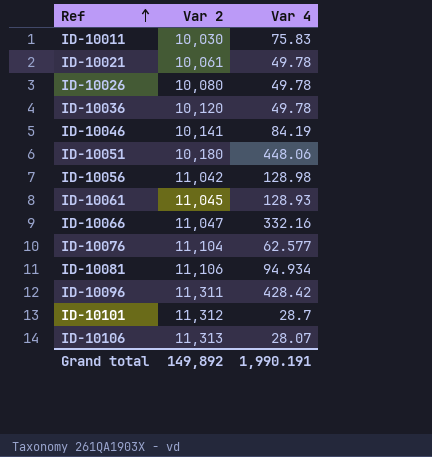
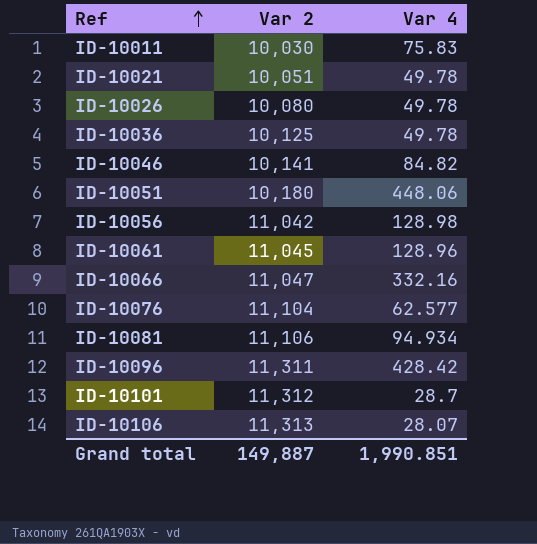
ID-10021 | Var 2: 10,061 -> 10,051
ID-10036 | Var 2: 10,120 -> 10,125
ID-10046 | Var 4: 84.19 -> 84.82
ID-10061 | Var 4: 128.93 -> 128.96
Grand total | Var 2: 149,892 -> 149,887
Grand total | Var 4: 1,990.191 -> 1,990.851

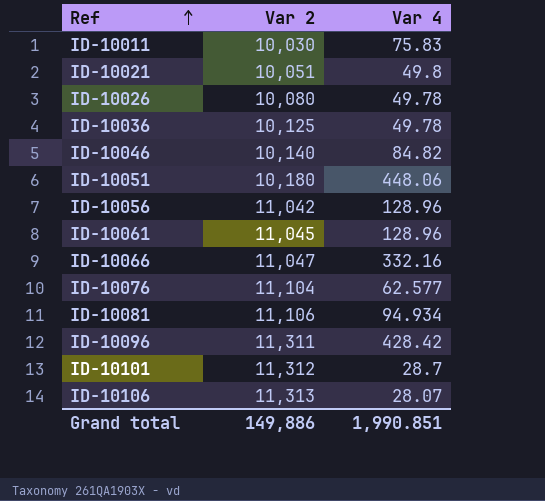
ID-10021 | Var 4: 49.78 -> 49.8
ID-10046 | Var 2: 10,141 -> 10,140
ID-10056 | Var 4: 128.98 -> 128.96
Grand total | Var 2: 149,887 -> 149,886

